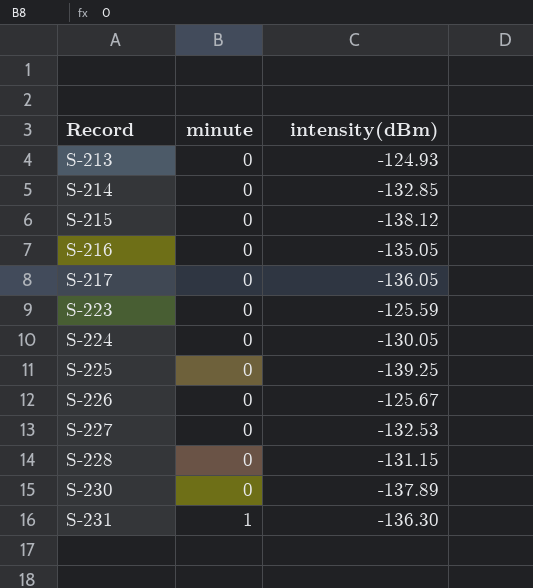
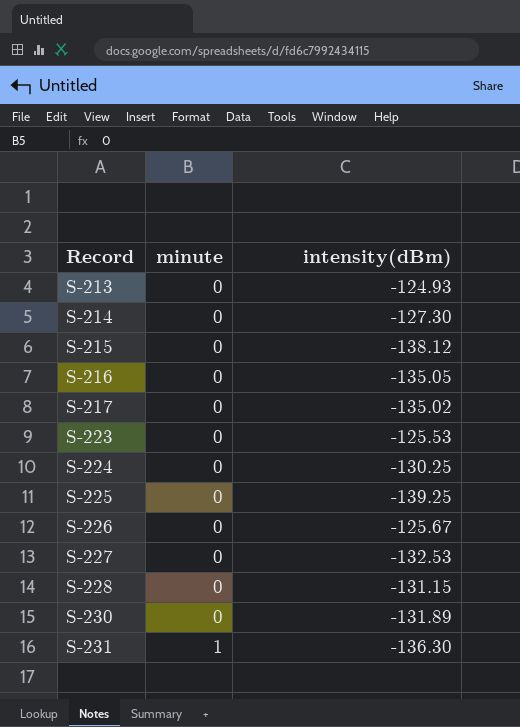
S-214 | intensity(dBm): -132.85 -> -127.30
S-217 | intensity(dBm): -136.05 -> -135.02
S-223 | intensity(dBm): -125.59 -> -125.53
S-224 | intensity(dBm): -130.05 -> -130.25
S-230 | intensity(dBm): -137.89 -> -131.89

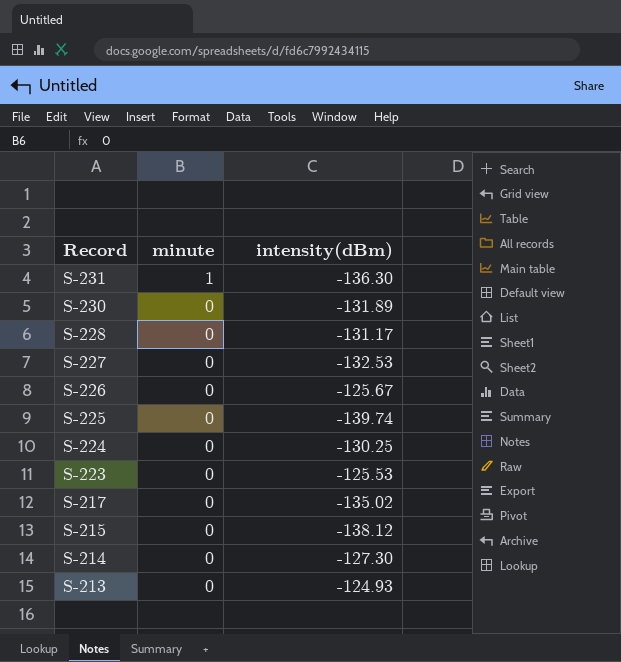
row order: Record ascending -> Record descending
row S-216: 0 | -135.05 -> none
S-228 | intensity(dBm): -131.15 -> -131.17
S-225 | intensity(dBm): -139.25 -> -139.74

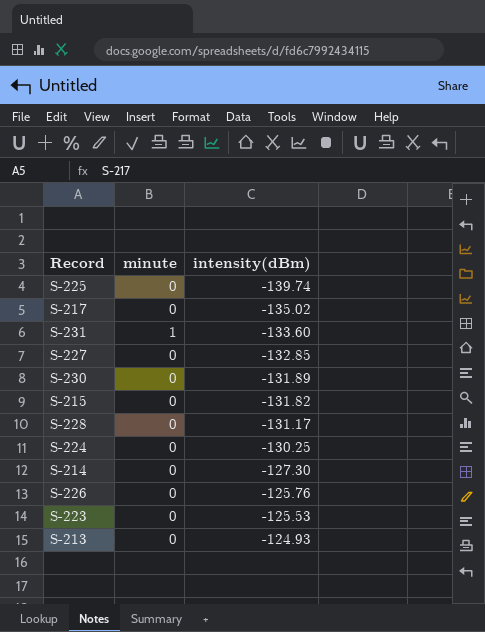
row order: Record descending -> intensity(dBm) ascending
S-231 | intensity(dBm): -136.30 -> -133.60
S-227 | intensity(dBm): -132.53 -> -132.85
S-215 | intensity(dBm): -138.12 -> -131.82
S-226 | intensity(dBm): -125.67 -> -125.76

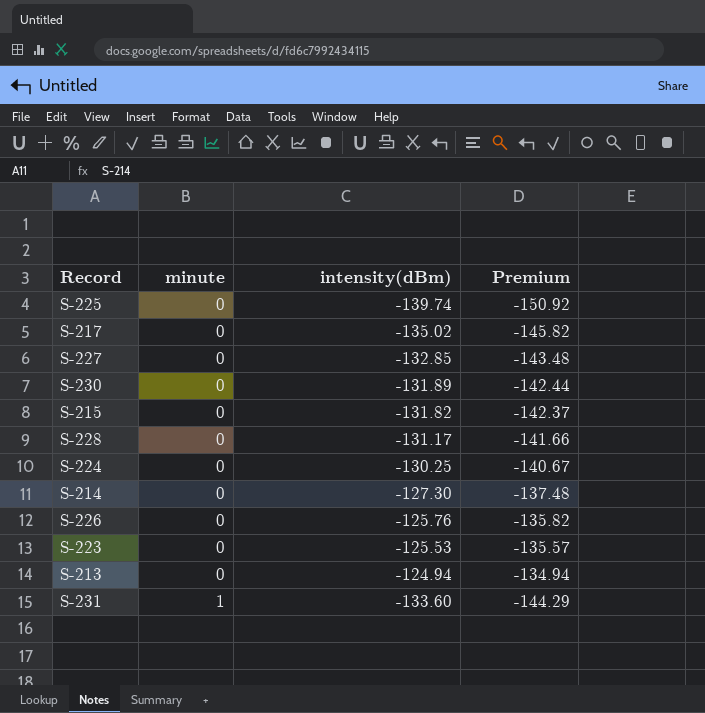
row order: intensity(dBm) ascending -> minute ascending
column Premium | formula: none -> [intensity(dBm)] * 1.08
S-213 | intensity(dBm): -124.93 -> -124.94

